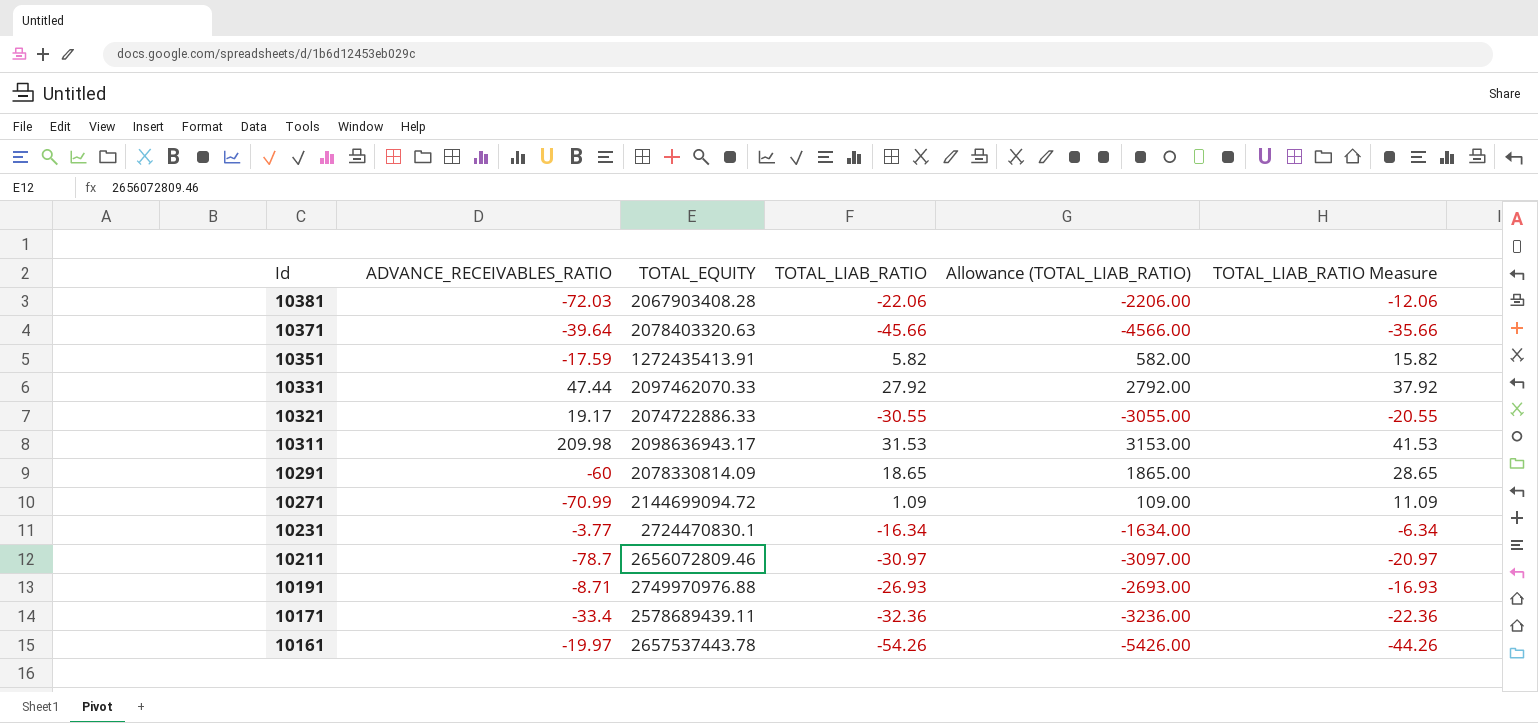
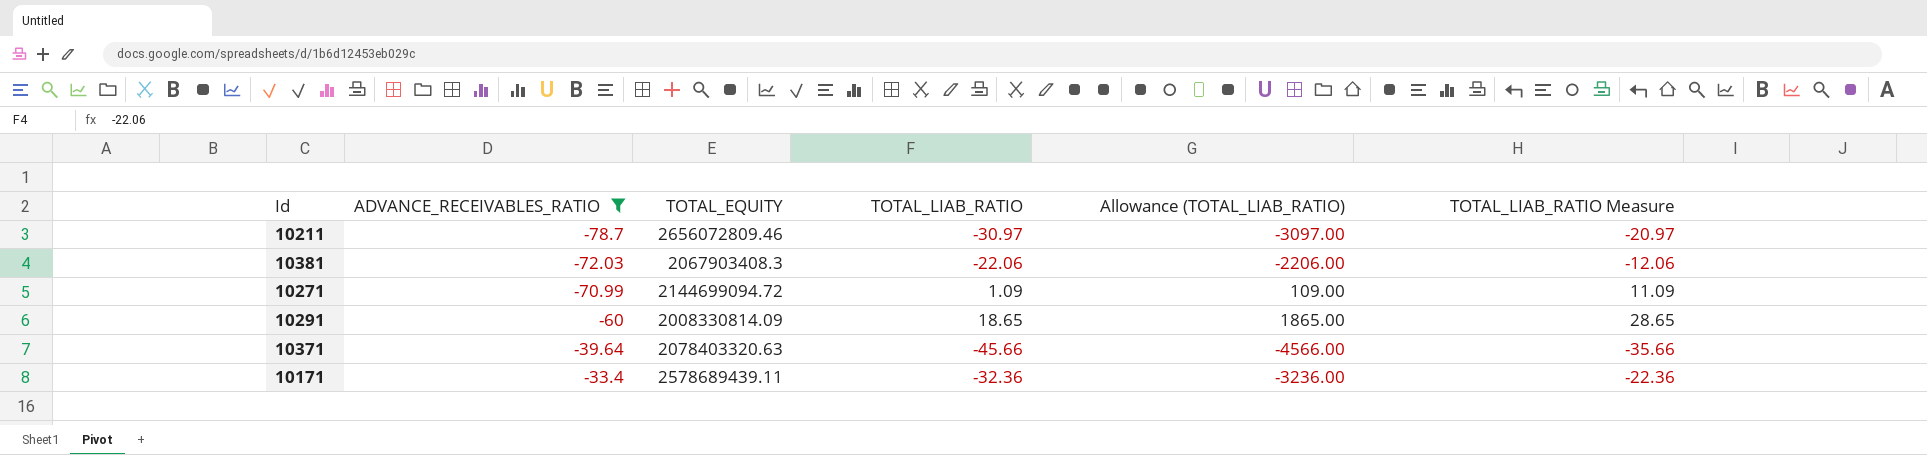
filter: none -> ADVANCE_RECEIVABLES_RATIO <= -33.4
row order: Id descending -> ADVANCE_RECEIVABLES_RATIO ascending
10381 | TOTAL_EQUITY: 2067903408.28 -> 2067903408.3
10291 | TOTAL_EQUITY: 2078330814.09 -> 2008330814.09

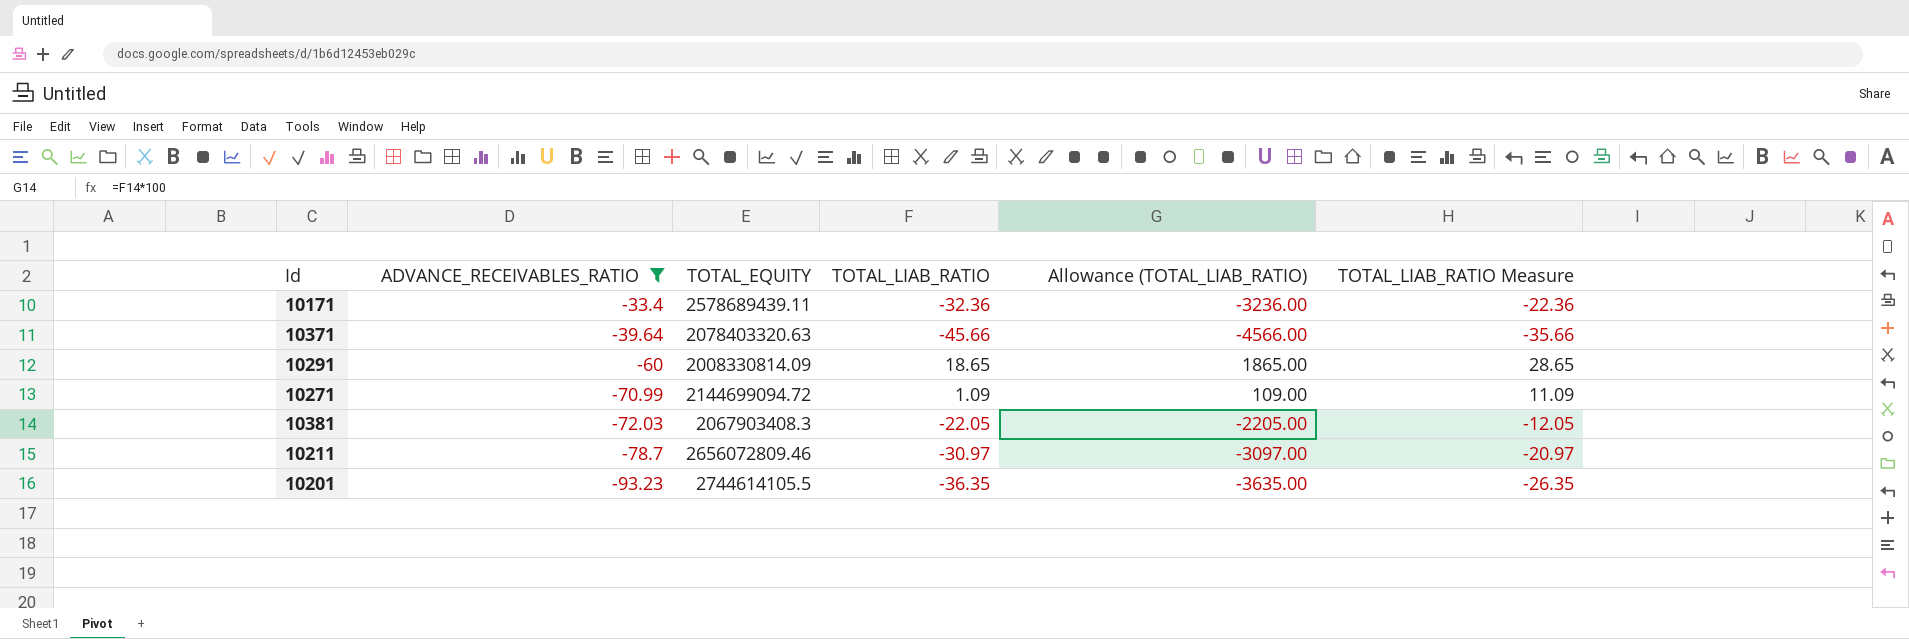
row order: ADVANCE_RECEIVABLES_RATIO ascending -> ADVANCE_RECEIVABLES_RATIO descending
10381 | TOTAL_LIAB_RATIO: -22.06 -> -22.05
10381 | Allowance (TOTAL_LIAB_RATIO): -2206.00 -> -2205.00
10381 | TOTAL_LIAB_RATIO Measure: -12.06 -> -12.05
row 10201: none -> -93.23 | 2744614105.5 | -36.35 | -3635.00 | -26.35

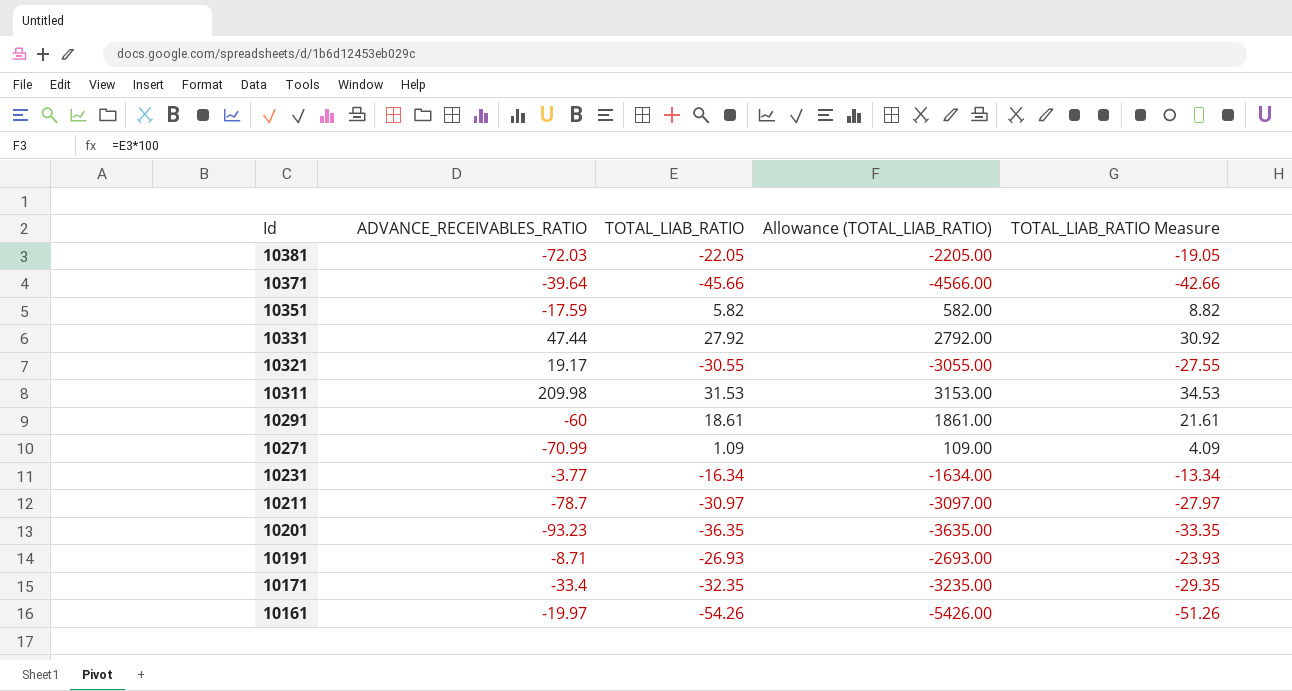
filter: ADVANCE_RECEIVABLES_RATIO <= -33.4 -> none
row order: ADVANCE_RECEIVABLES_RATIO descending -> Id descending
column TOTAL_EQUITY | position: 3 -> none
column TOTAL_LIAB_RATIO Measure | formula: [TOTAL_LIAB_RATIO] + 10 -> [TOTAL_LIAB_RATIO] + 3
10291 | TOTAL_LIAB_RATIO: 18.65 -> 18.61
10291 | Allowance (TOTAL_LIAB_RATIO): 1865.00 -> 1861.00
10171 | TOTAL_LIAB_RATIO: -32.36 -> -32.35
10171 | Allowance (TOTAL_LIAB_RATIO): -3236.00 -> -3235.00

